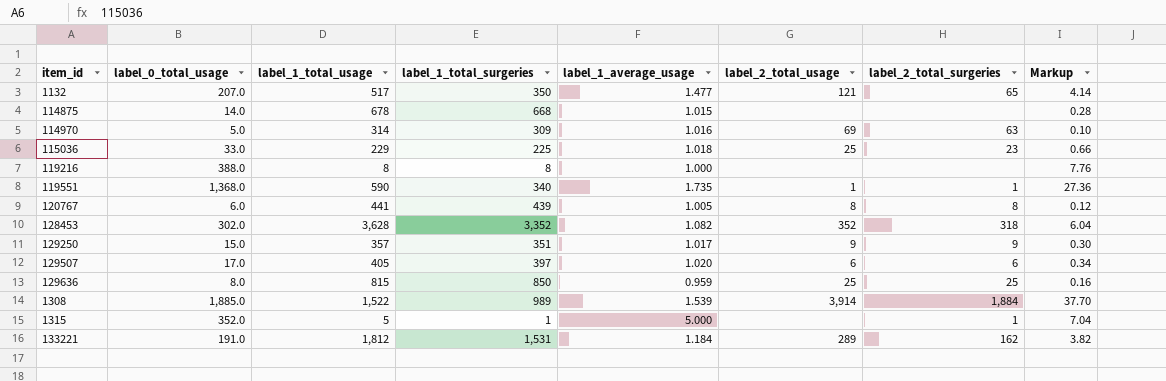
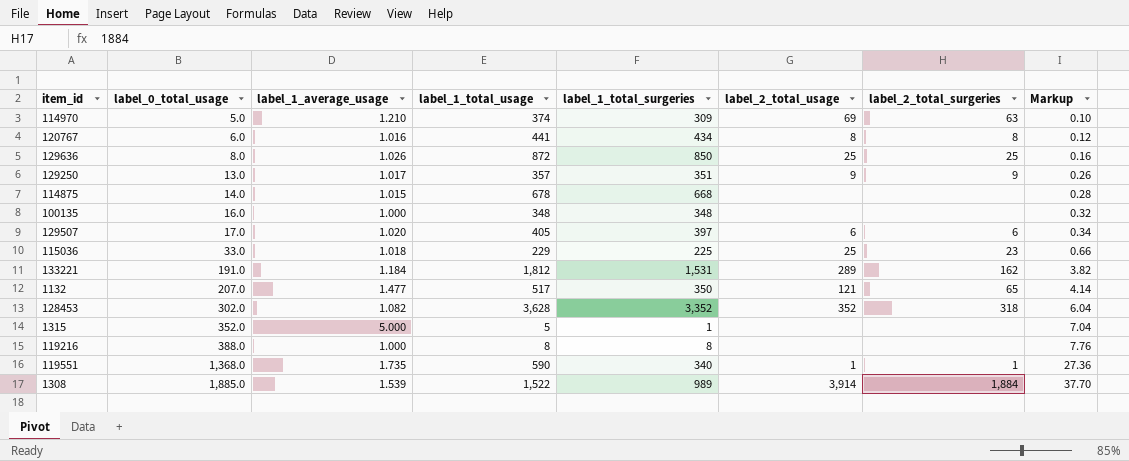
row order: none -> label_0_total_usage ascending
column label_1_average_usage | position: 5 -> 3
114970 | label_1_average_usage: 1.016 -> 1.210
114970 | label_1_total_usage: 314 -> 374
120767 | label_1_average_usage: 1.005 -> 1.016
120767 | label_1_total_surgeries: 439 -> 434
129636 | label_1_average_usage: 0.959 -> 1.026
129636 | label_1_total_usage: 815 -> 872
129250 | label_0_total_usage: 15.0 -> 13.0
129250 | Markup: 0.30 -> 0.26
row 100135: none -> 16.0 | 1.000 | 348 | 348 | none | none | 0.32
1315 | label_2_total_surgeries: 1 -> none

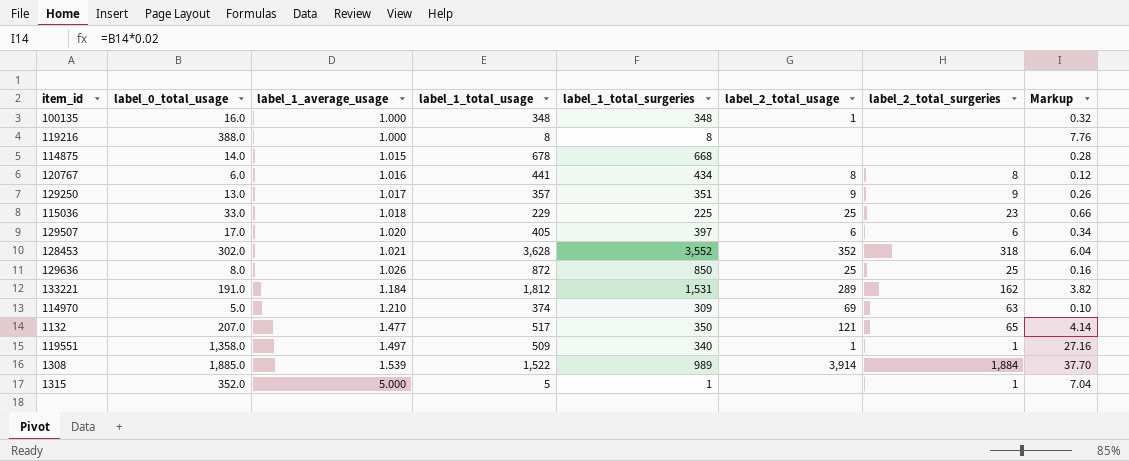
row order: label_0_total_usage ascending -> label_1_average_usage ascending
100135 | label_2_total_usage: none -> 1
128453 | label_1_average_usage: 1.082 -> 1.021
128453 | label_1_total_surgeries: 3,352 -> 3,552
119551 | label_0_total_usage: 1,368.0 -> 1,358.0
119551 | label_1_average_usage: 1.735 -> 1.497
119551 | label_1_total_usage: 590 -> 509
119551 | Markup: 27.36 -> 27.16
1315 | label_2_total_surgeries: none -> 1

